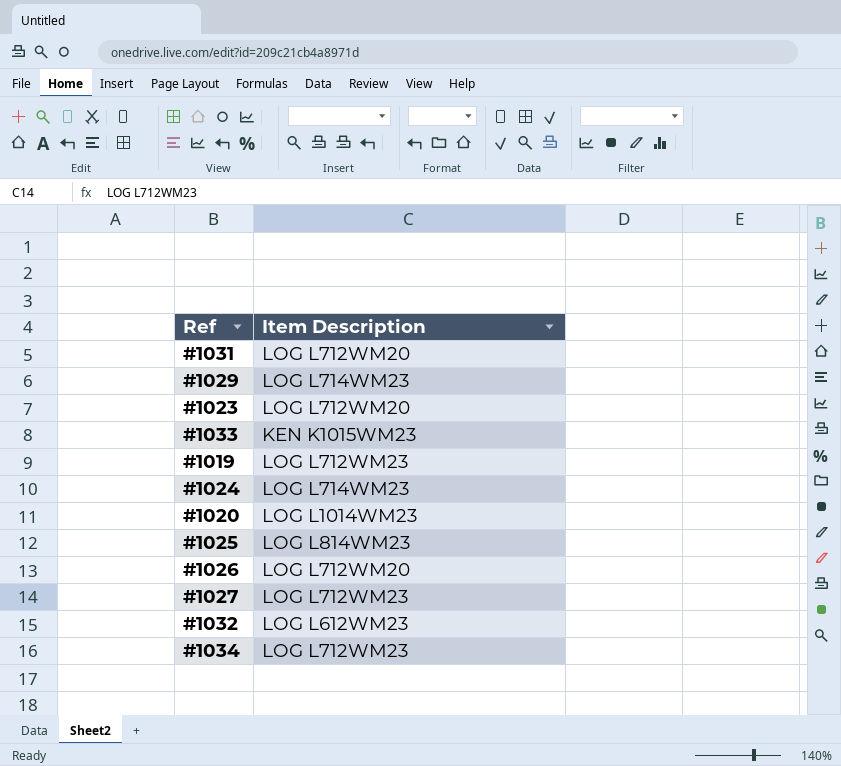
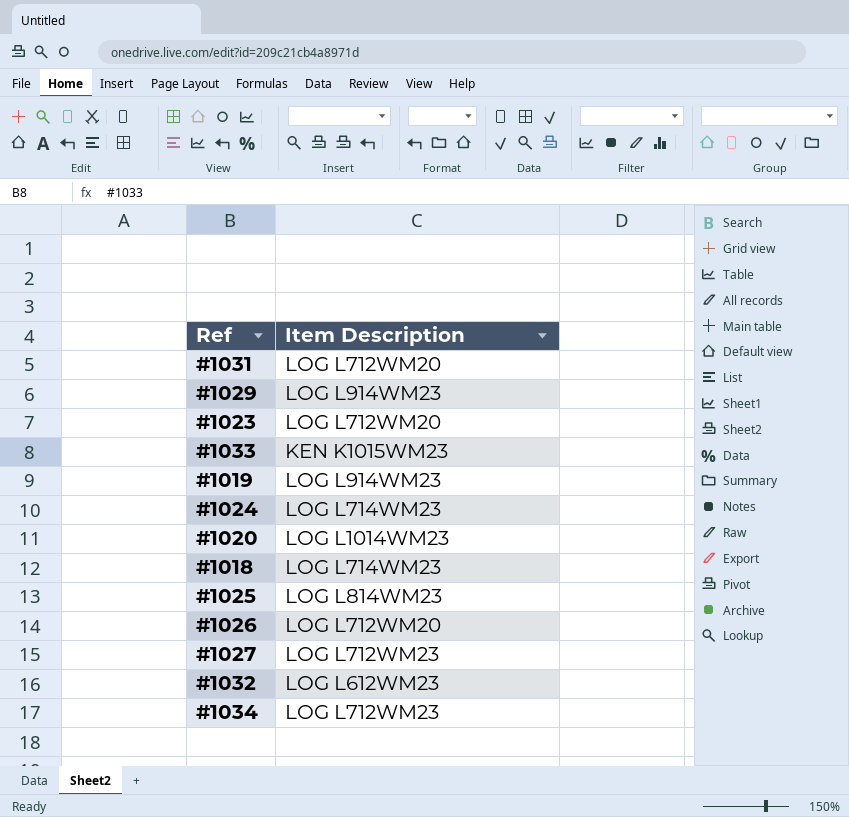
#1029 | Item Description: LOG L714WM23 -> LOG L914WM23
#1019 | Item Description: LOG L712WM23 -> LOG L914WM23
row #1018: none -> LOG L714WM23

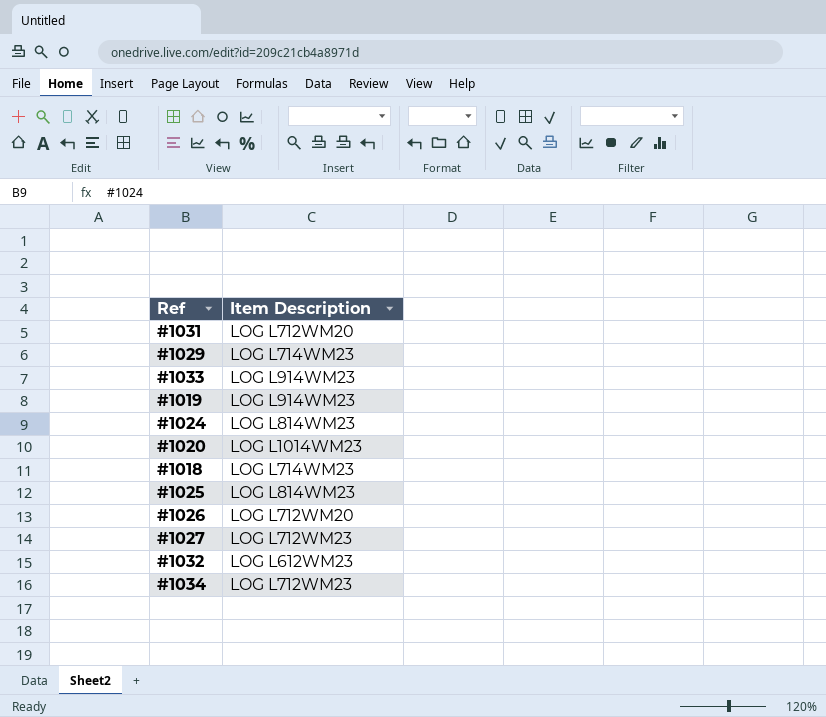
row #1023: LOG L712WM20 -> none
#1029 | Item Description: LOG L914WM23 -> LOG L714WM23
#1033 | Item Description: KEN K1015WM23 -> LOG L914WM23
#1024 | Item Description: LOG L714WM23 -> LOG L814WM23

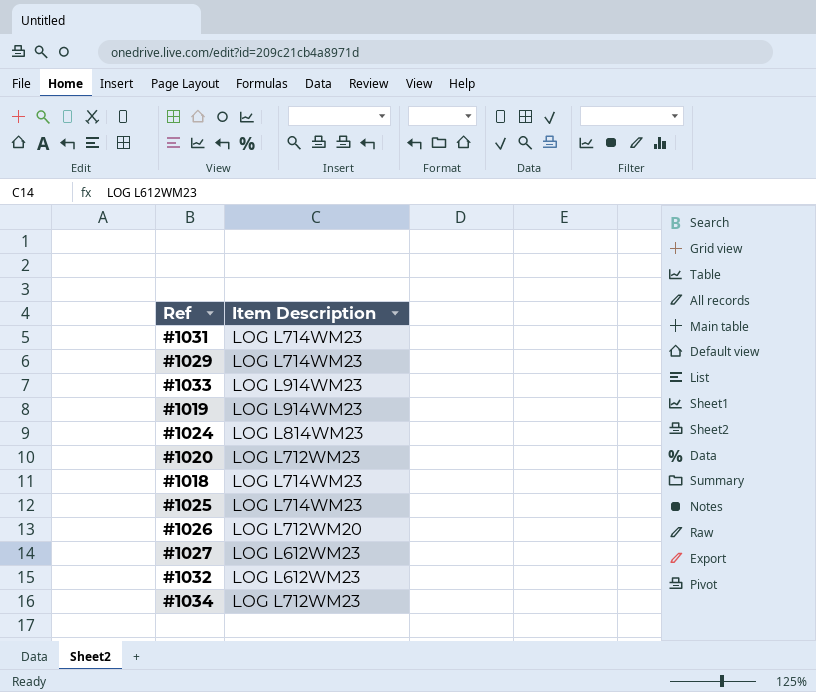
#1031 | Item Description: LOG L712WM20 -> LOG L714WM23
#1020 | Item Description: LOG L1014WM23 -> LOG L712WM23
#1025 | Item Description: LOG L814WM23 -> LOG L714WM23
#1027 | Item Description: LOG L712WM23 -> LOG L612WM23

